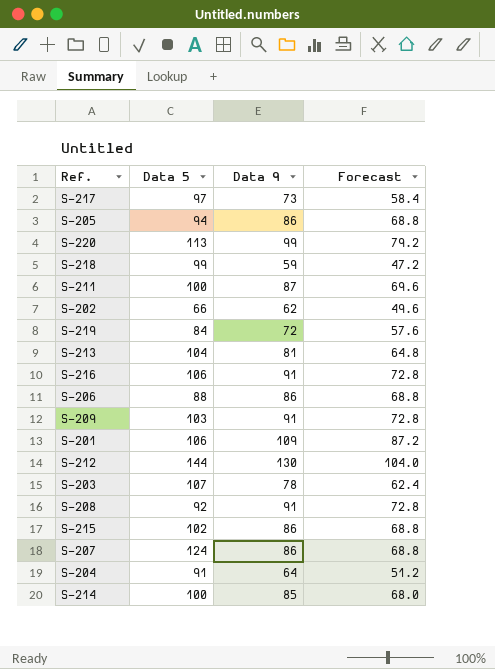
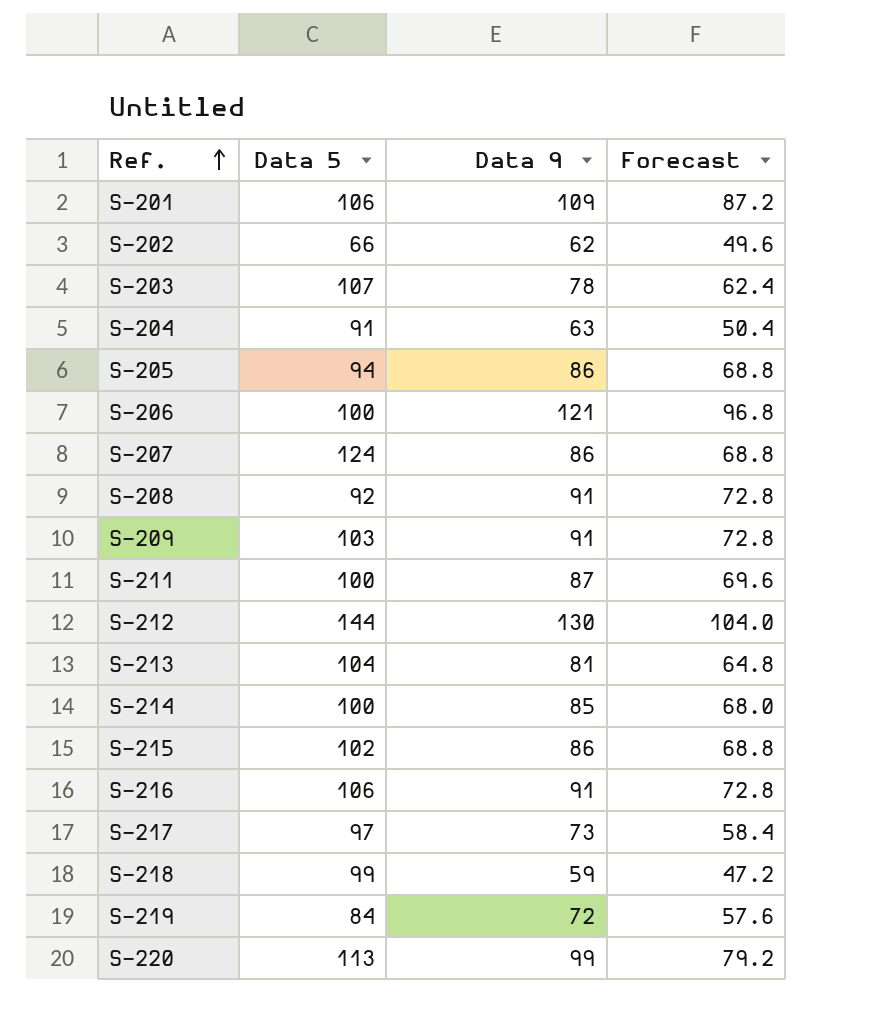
row order: none -> Ref. ascending
S-204 | Data 9: 64 -> 63
S-204 | Forecast: 51.2 -> 50.4
S-206 | Data 5: 88 -> 100
S-206 | Data 9: 86 -> 121
S-206 | Forecast: 68.8 -> 96.8

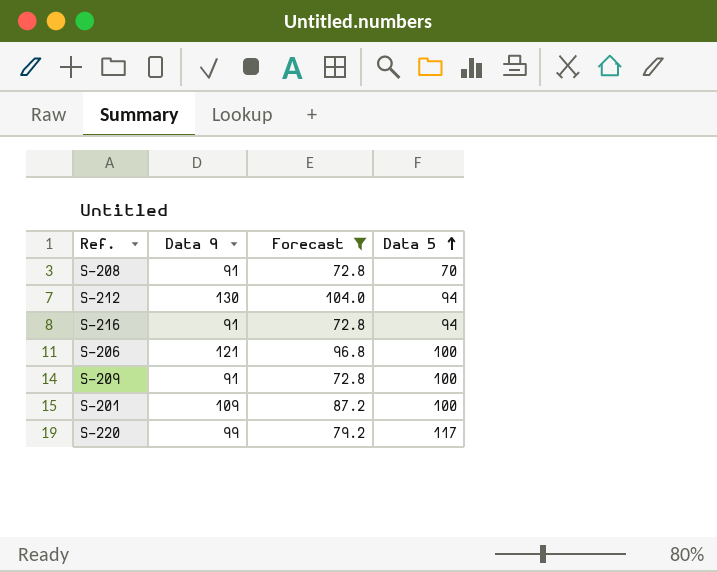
filter: none -> Forecast >= 72.8
row order: Ref. ascending -> Data 5 ascending
column Data 5 | position: 2 -> 4
S-208 | Data 5: 92 -> 70
S-212 | Data 5: 144 -> 94
S-216 | Data 5: 106 -> 94
S-209 | Data 5: 103 -> 100
S-201 | Data 5: 106 -> 100
S-220 | Data 5: 113 -> 117

